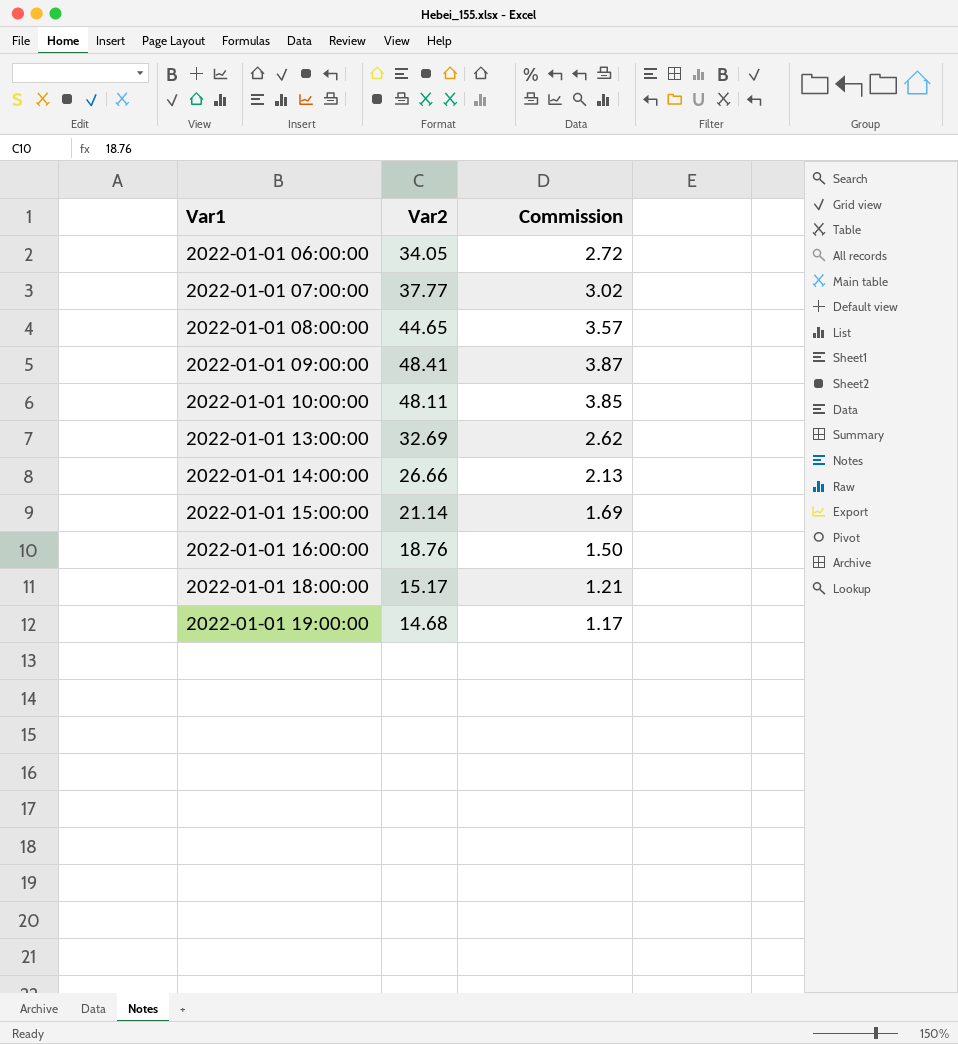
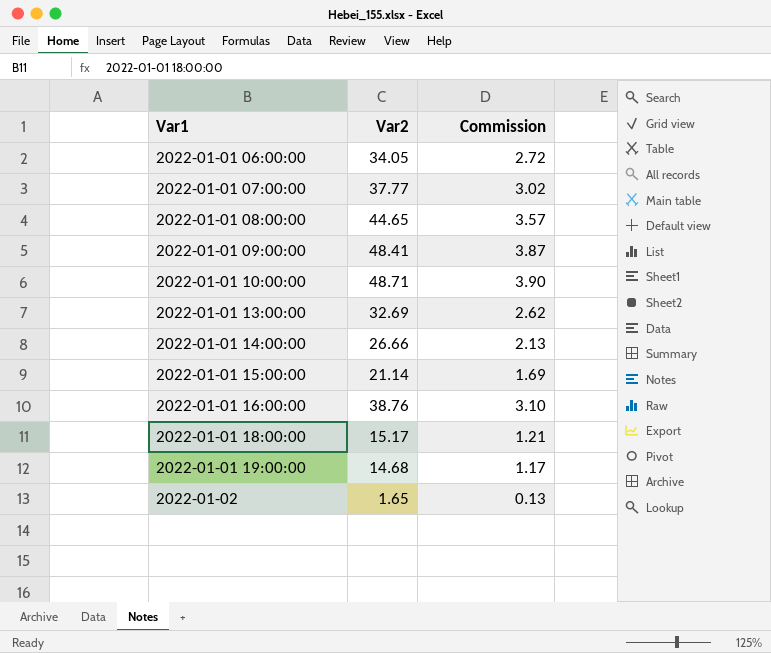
2022-01-01 10:00:00 | Var2: 48.11 -> 48.71
2022-01-01 10:00:00 | Commission: 3.85 -> 3.90
2022-01-01 16:00:00 | Var2: 18.76 -> 38.76
2022-01-01 16:00:00 | Commission: 1.50 -> 3.10
row 2022-01-02: none -> 1.65 | 0.13

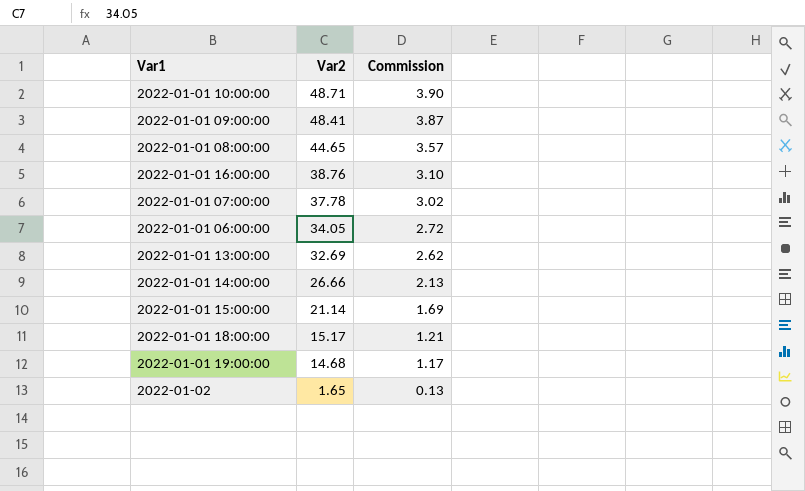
row order: Var1 ascending -> Var2 descending
2022-01-01 07:00:00 | Var2: 37.77 -> 37.78

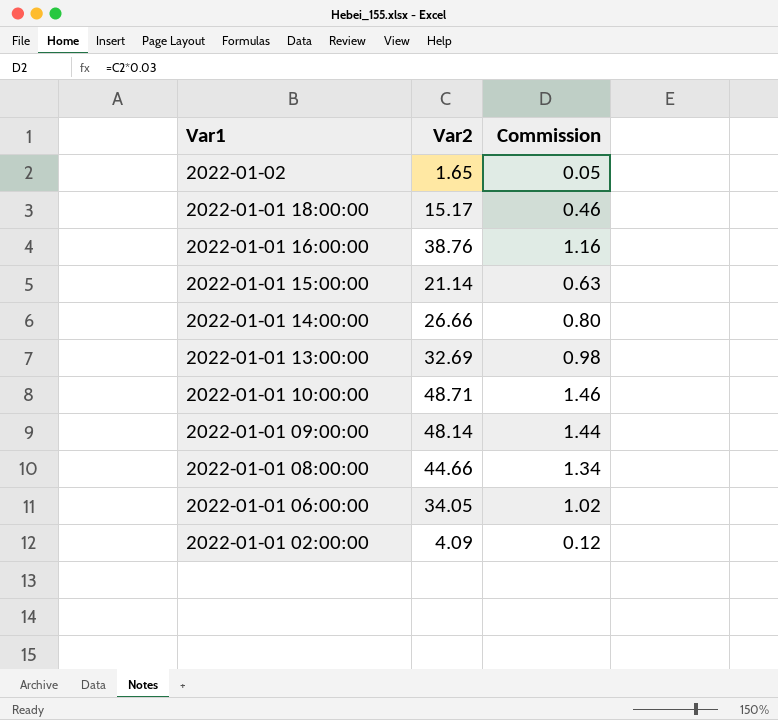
row order: Var2 descending -> Var1 descending
column Commission | formula: [Var2] * 0.08 -> [Var2] * 0.03
row 2022-01-01 07:00:00: 37.78 | 3.02 -> none
row 2022-01-01 19:00:00: 14.68 | 1.17 -> none
2022-01-01 09:00:00 | Var2: 48.41 -> 48.14
2022-01-01 08:00:00 | Var2: 44.65 -> 44.66
row 2022-01-01 02:00:00: none -> 4.09 | 0.12

